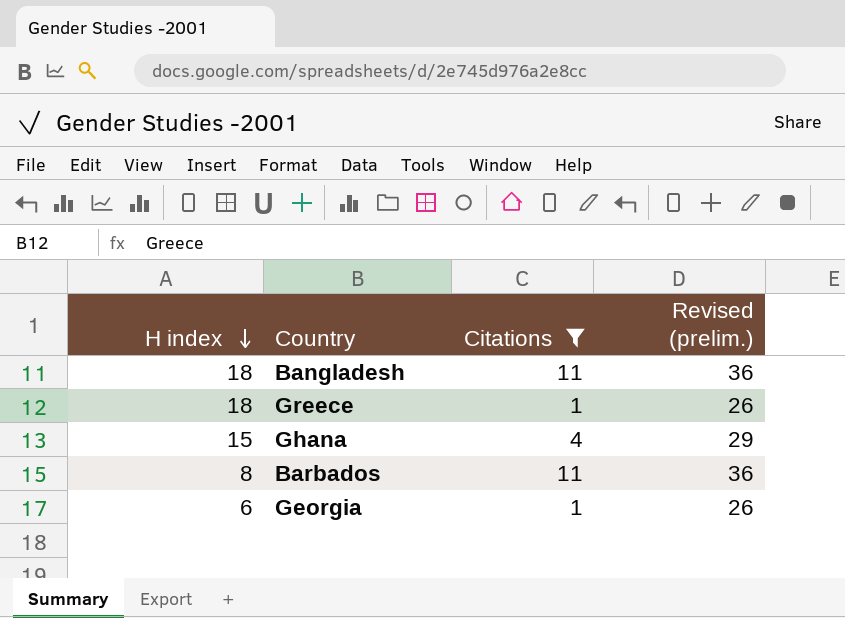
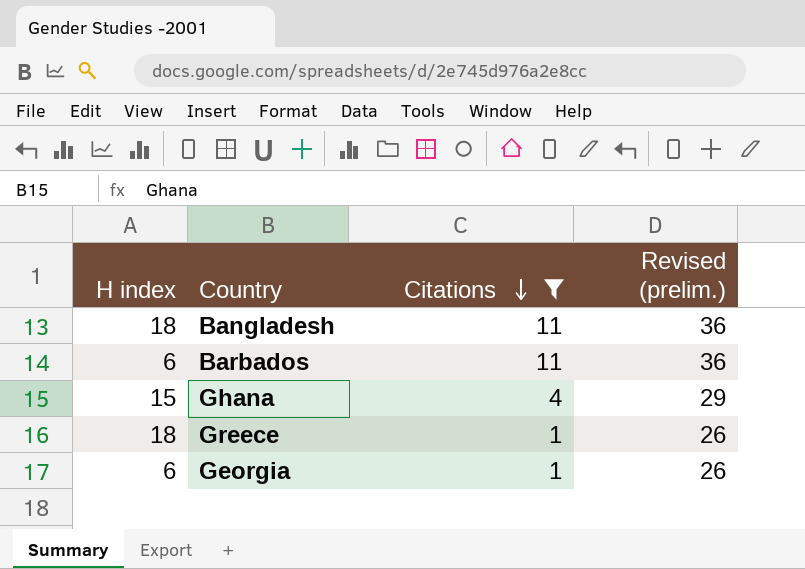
row order: H index descending -> Citations descending
Barbados | H index: 8 -> 6

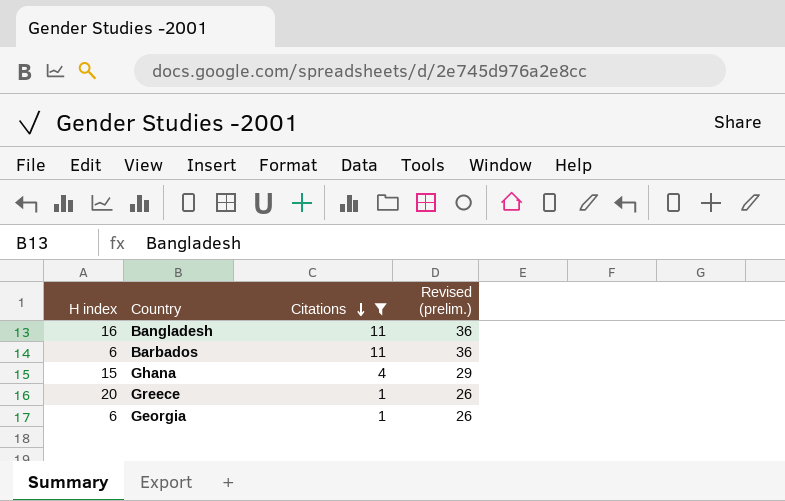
Bangladesh | H index: 18 -> 16
Greece | H index: 18 -> 20

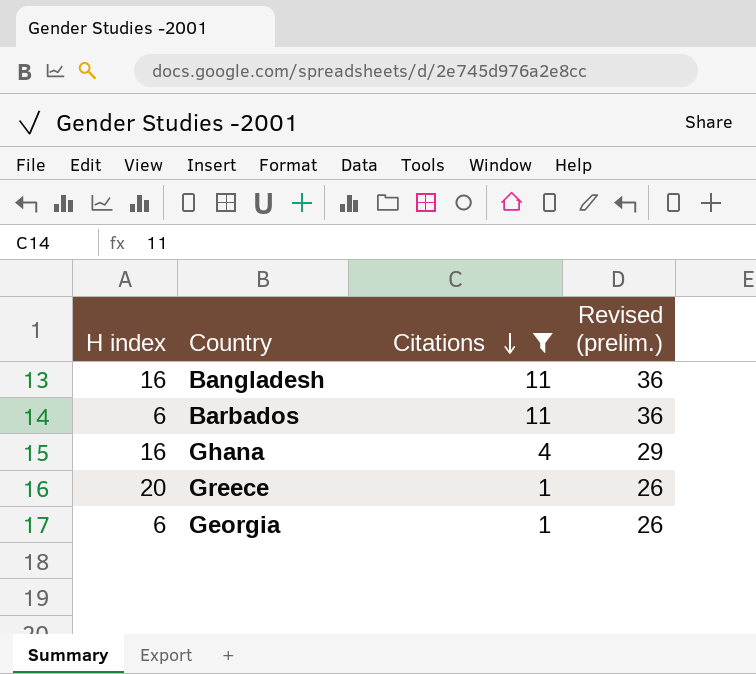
Ghana | H index: 15 -> 16

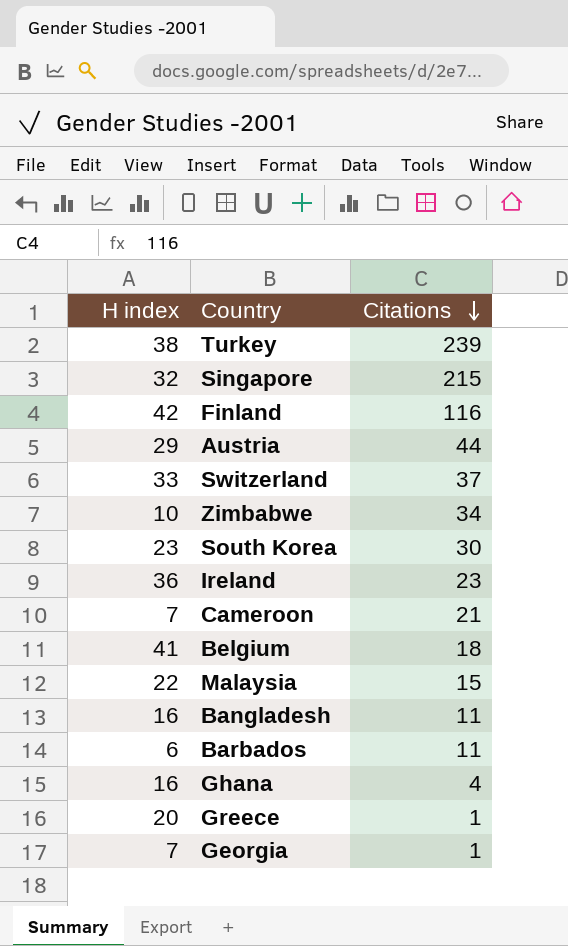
filter: Citations <= 11 -> none
column Revised (prelim.) | formula: [Citations] + 25 -> none
Georgia | H index: 6 -> 7

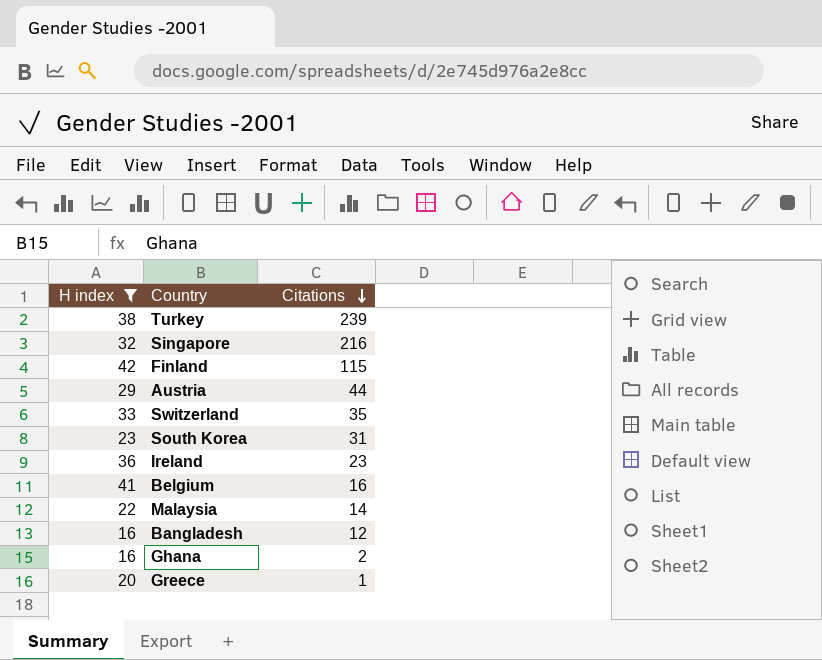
filter: none -> H index >= 16
Singapore | Citations: 215 -> 216
Finland | Citations: 116 -> 115
Switzerland | Citations: 37 -> 35
South Korea | Citations: 30 -> 31
Belgium | Citations: 18 -> 16
Malaysia | Citations: 15 -> 14
Bangladesh | Citations: 11 -> 12
Ghana | Citations: 4 -> 2

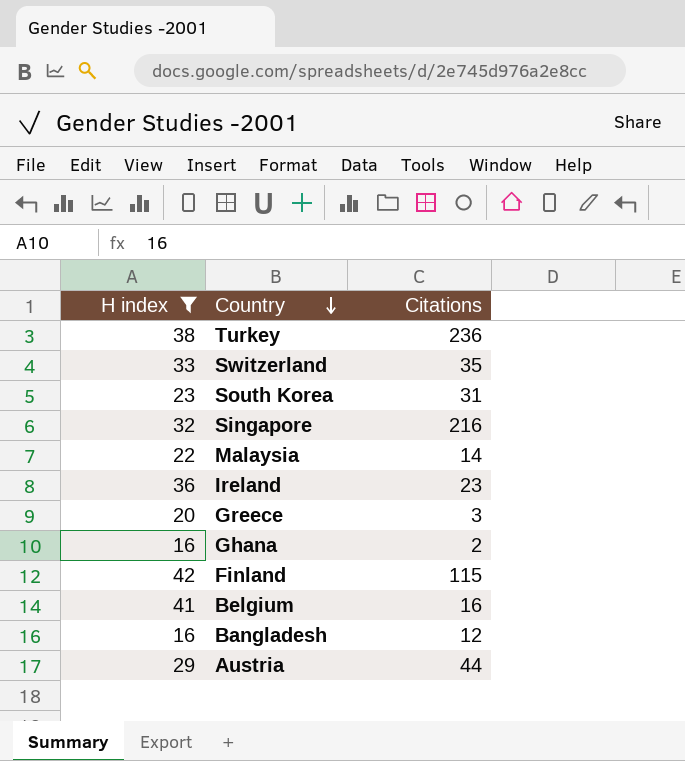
row order: Citations descending -> Country descending
Turkey | Citations: 239 -> 236
Greece | Citations: 1 -> 3

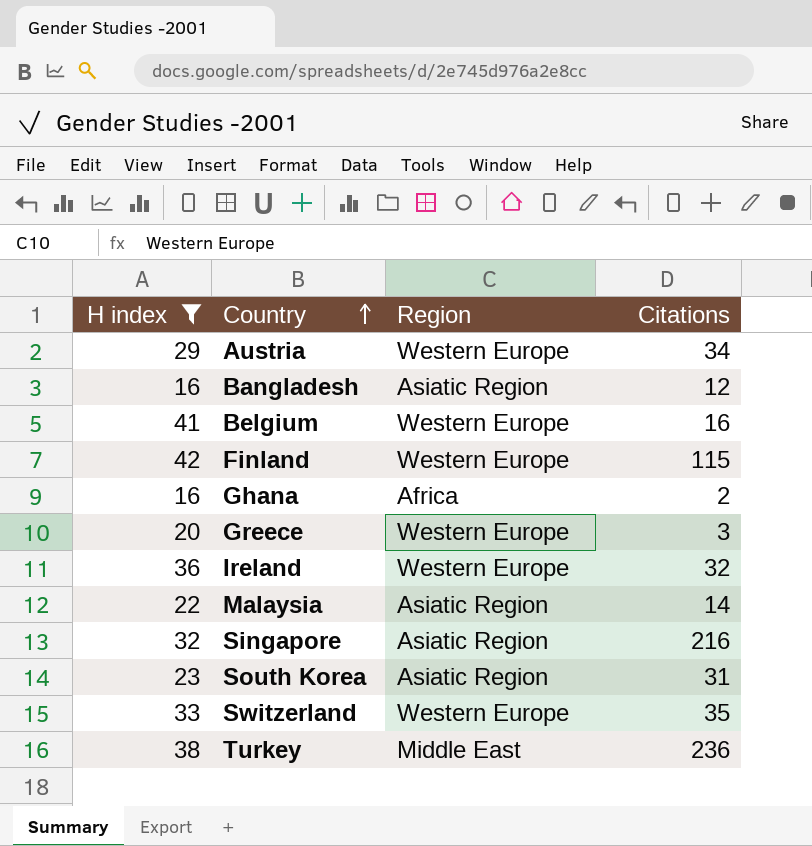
row order: Country descending -> Country ascending
column Region | position: none -> 3
Austria | Citations: 44 -> 34
Ireland | Citations: 23 -> 32

